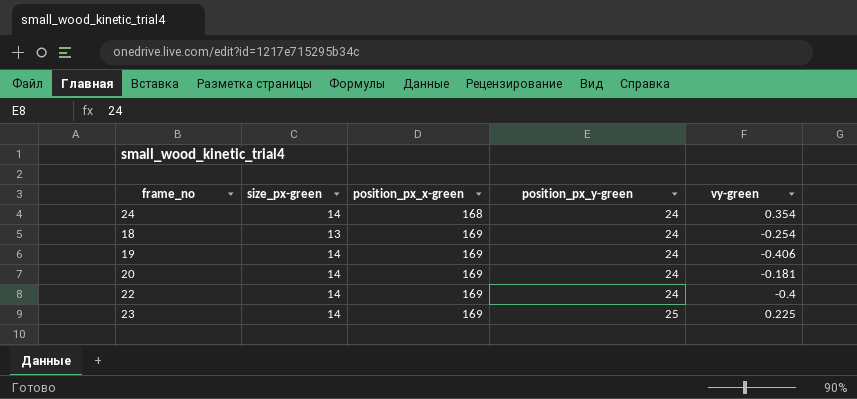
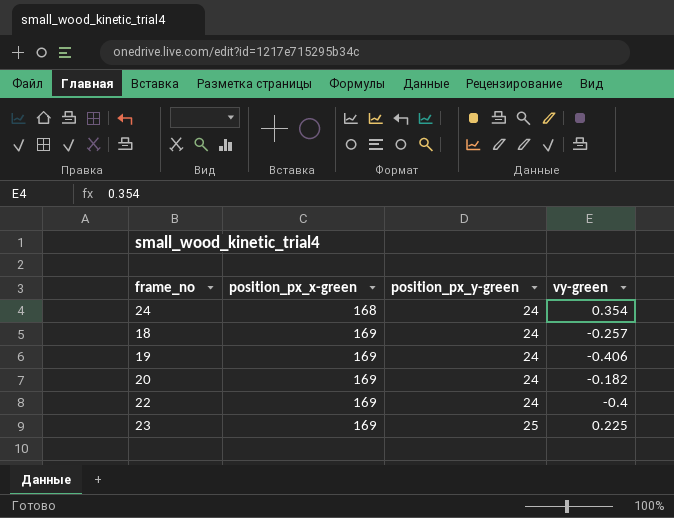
column size_px-green | position: 2 -> none
18 | vy-green: -0.254 -> -0.257
20 | vy-green: -0.181 -> -0.182

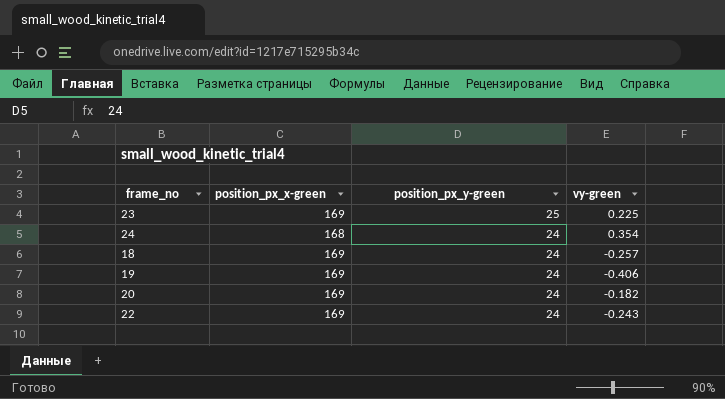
row order: position_px_x-green ascending -> position_px_y-green descending
22 | vy-green: -0.4 -> -0.243

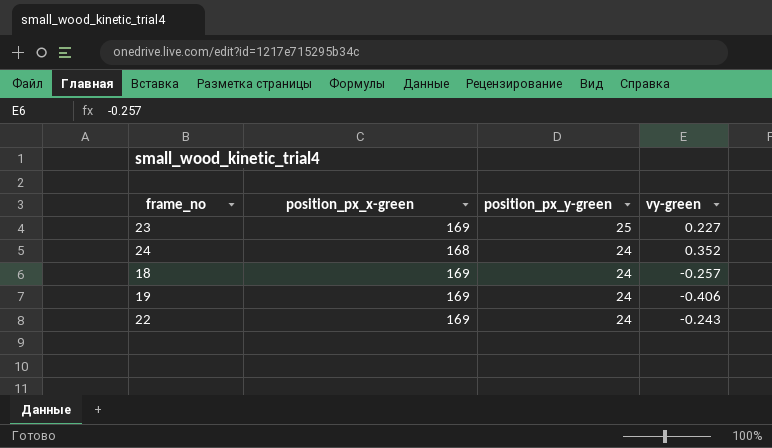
row 20: 169 | 24 | -0.182 -> none
23 | vy-green: 0.225 -> 0.227
24 | vy-green: 0.354 -> 0.352

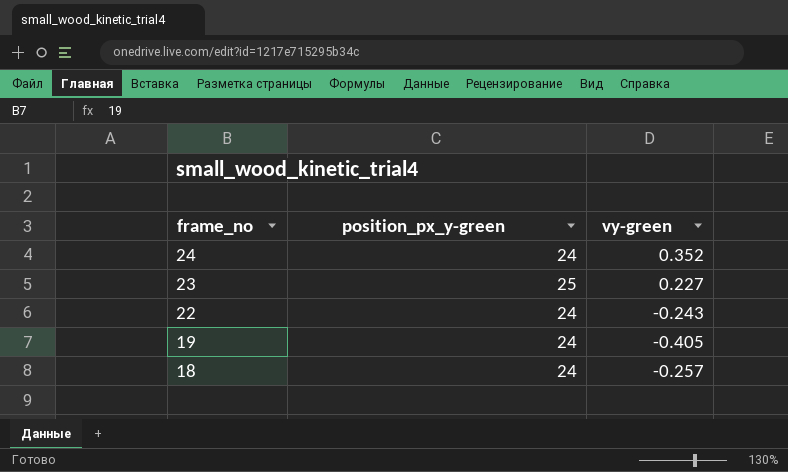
row order: position_px_y-green descending -> frame_no descending
column position_px_x-green | position: 2 -> none
19 | vy-green: -0.406 -> -0.405

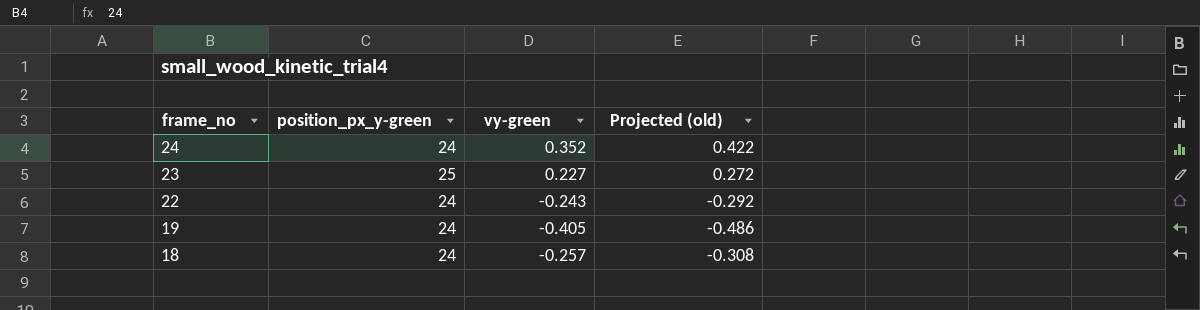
column Projected (old) | formula: none -> [vy-green] * 1.2

